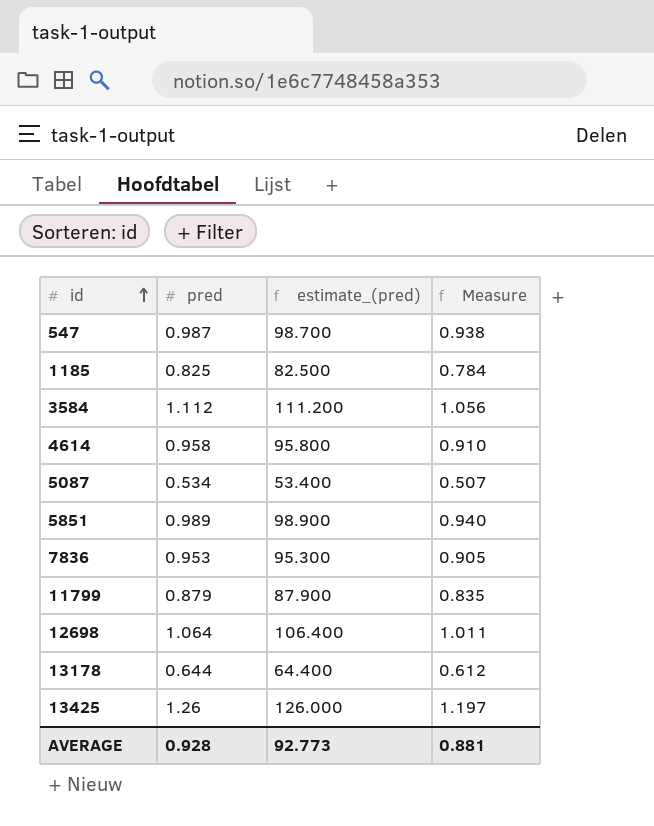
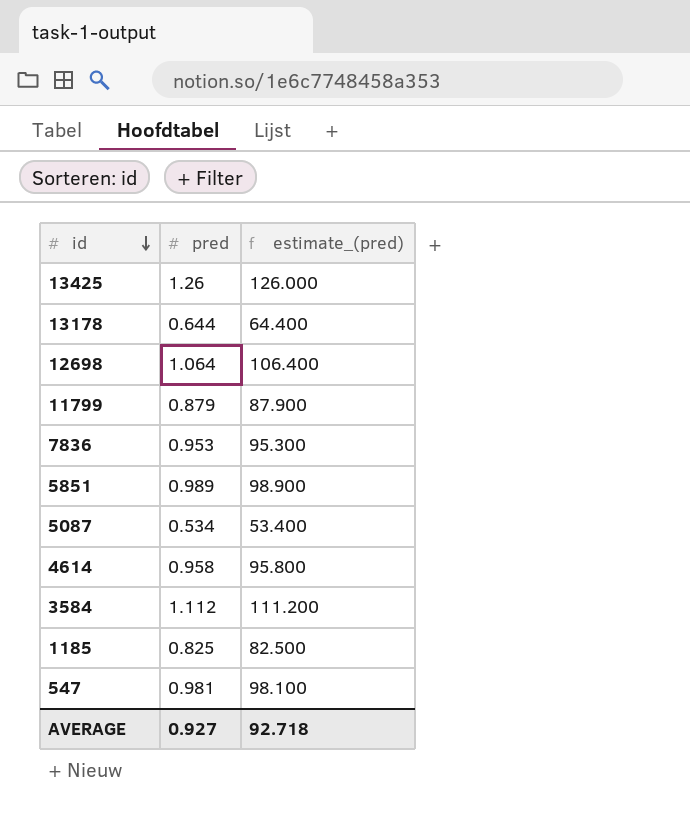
row order: id ascending -> id descending
column Measure | formula: [pred] * 0.95 -> none
547 | pred: 0.987 -> 0.981
547 | estimate_(pred): 98.700 -> 98.100
AVERAGE | pred: 0.928 -> 0.927
AVERAGE | estimate_(pred): 92.773 -> 92.718

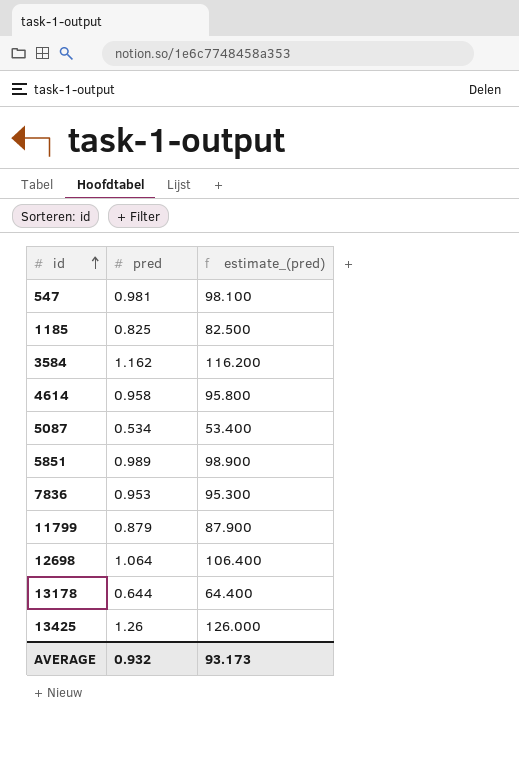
row order: id descending -> id ascending
3584 | pred: 1.112 -> 1.162
3584 | estimate_(pred): 111.200 -> 116.200
AVERAGE | pred: 0.927 -> 0.932
AVERAGE | estimate_(pred): 92.718 -> 93.173

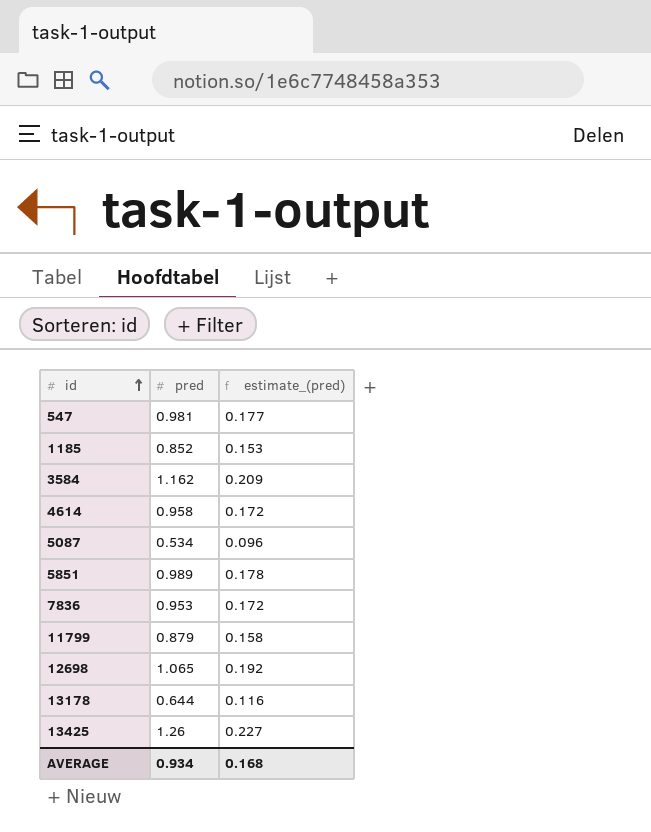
column estimate_(pred) | formula: [pred] * 100 -> [pred] * 0.18
1185 | pred: 0.825 -> 0.852
12698 | pred: 1.064 -> 1.065
AVERAGE | pred: 0.932 -> 0.934
AVERAGE | estimate_(pred): 93.173 -> 0.168

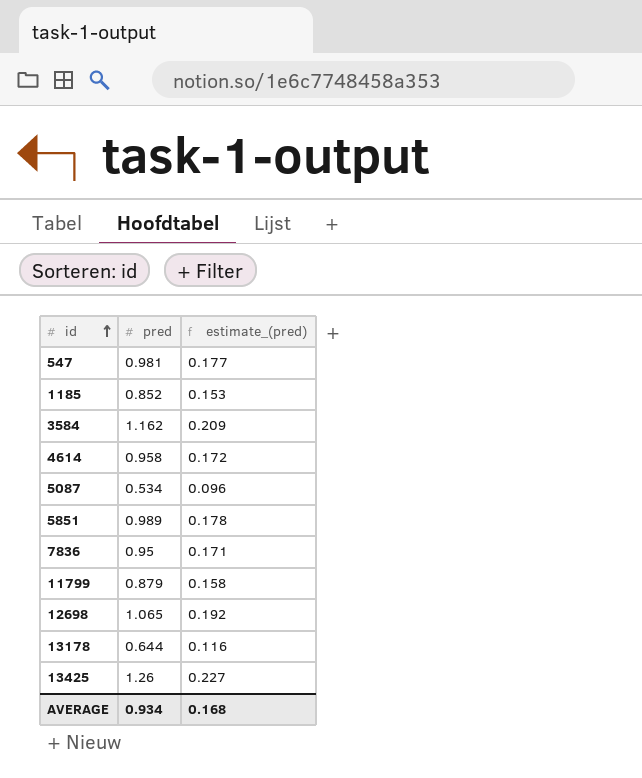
7836 | pred: 0.953 -> 0.95
7836 | estimate_(pred): 0.172 -> 0.171

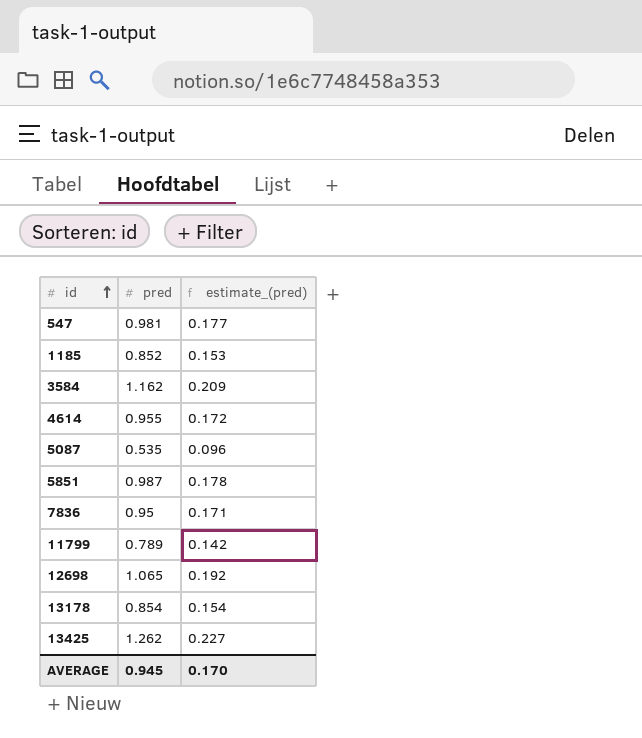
4614 | pred: 0.958 -> 0.955
5087 | pred: 0.534 -> 0.535
5851 | pred: 0.989 -> 0.987
11799 | pred: 0.879 -> 0.789
11799 | estimate_(pred): 0.158 -> 0.142
13178 | pred: 0.644 -> 0.854
13178 | estimate_(pred): 0.116 -> 0.154
13425 | pred: 1.26 -> 1.262
AVERAGE | pred: 0.934 -> 0.945
AVERAGE | estimate_(pred): 0.168 -> 0.170

